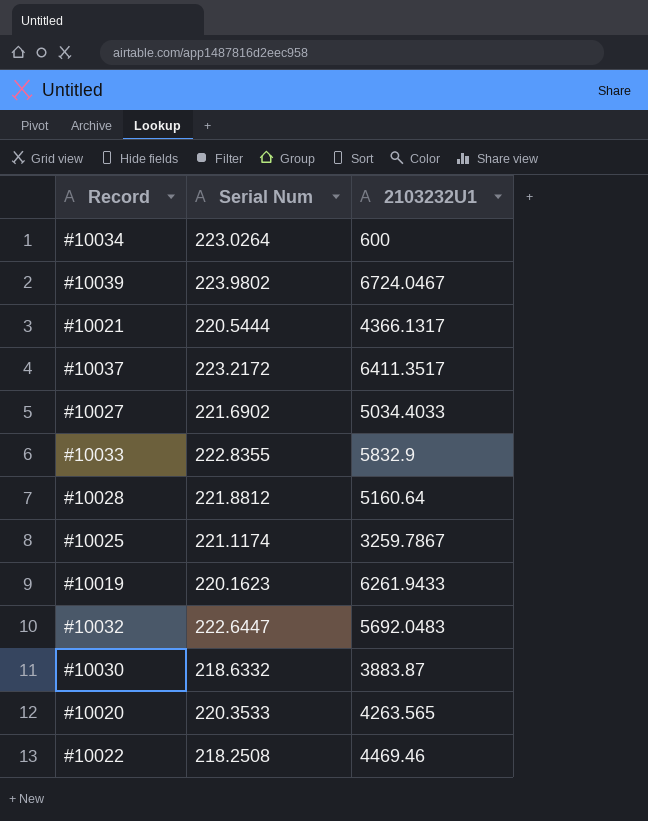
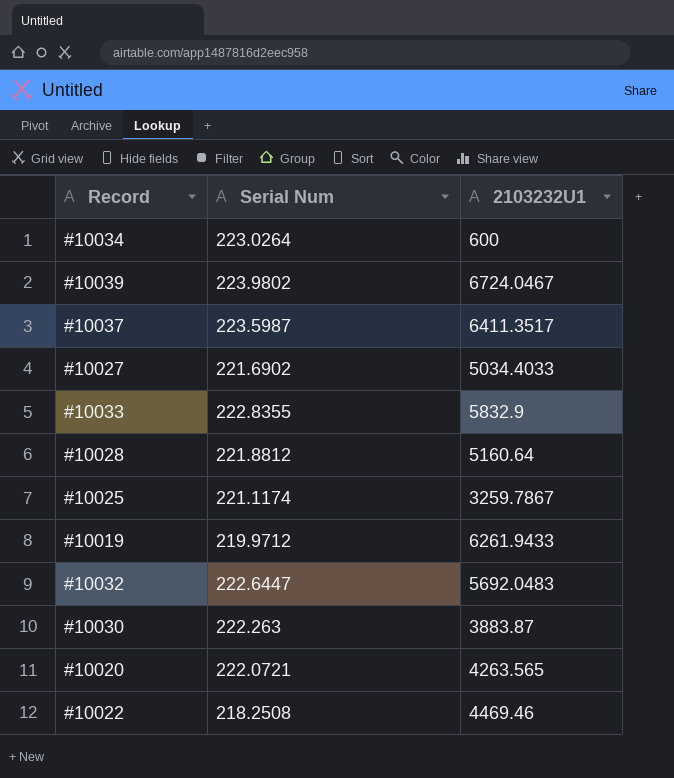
row #10021: 220.5444 | 4366.1317 -> none
#10037 | Serial Num: 223.2172 -> 223.5987
#10019 | Serial Num: 220.1623 -> 219.9712
#10030 | Serial Num: 218.6332 -> 222.263
#10020 | Serial Num: 220.3533 -> 222.0721

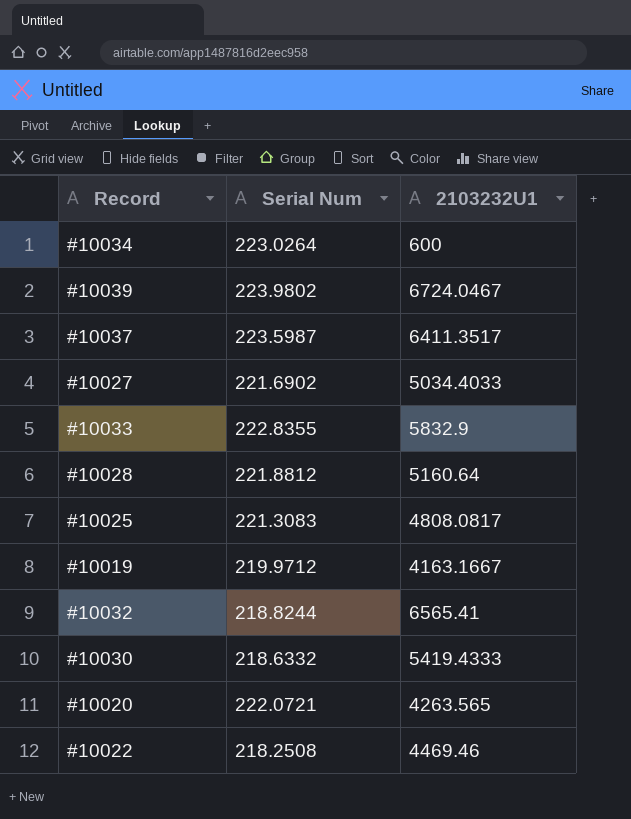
#10025 | Serial Num: 221.1174 -> 221.3083
#10025 | 2103232U1: 3259.7867 -> 4808.0817
#10019 | 2103232U1: 6261.9433 -> 4163.1667
#10032 | Serial Num: 222.6447 -> 218.8244
#10032 | 2103232U1: 5692.0483 -> 6565.41
#10030 | Serial Num: 222.263 -> 218.6332
#10030 | 2103232U1: 3883.87 -> 5419.4333

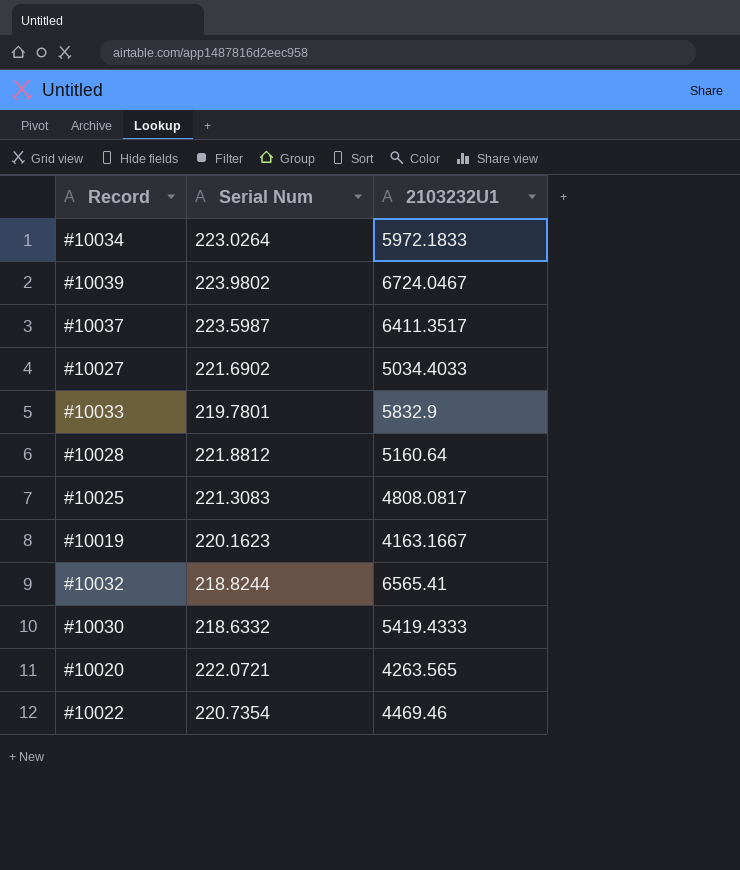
#10034 | 2103232U1: 600 -> 5972.1833
#10033 | Serial Num: 222.8355 -> 219.7801
#10019 | Serial Num: 219.9712 -> 220.1623
#10022 | Serial Num: 218.2508 -> 220.7354

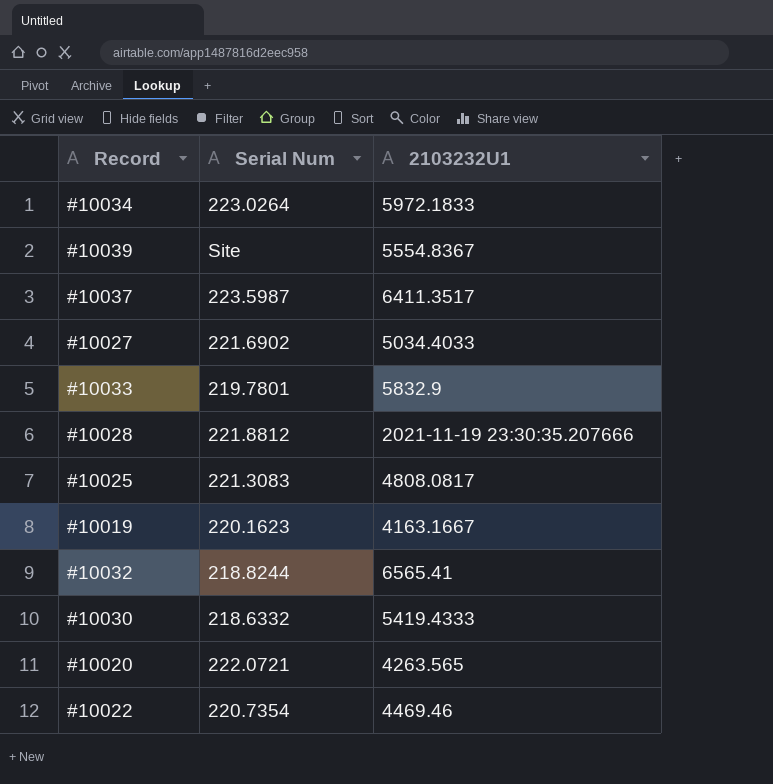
#10039 | Serial Num: 223.9802 -> Site
#10039 | 2103232U1: 6724.0467 -> 5554.8367
#10028 | 2103232U1: 5160.64 -> 2021-11-19 23:30:35.207666

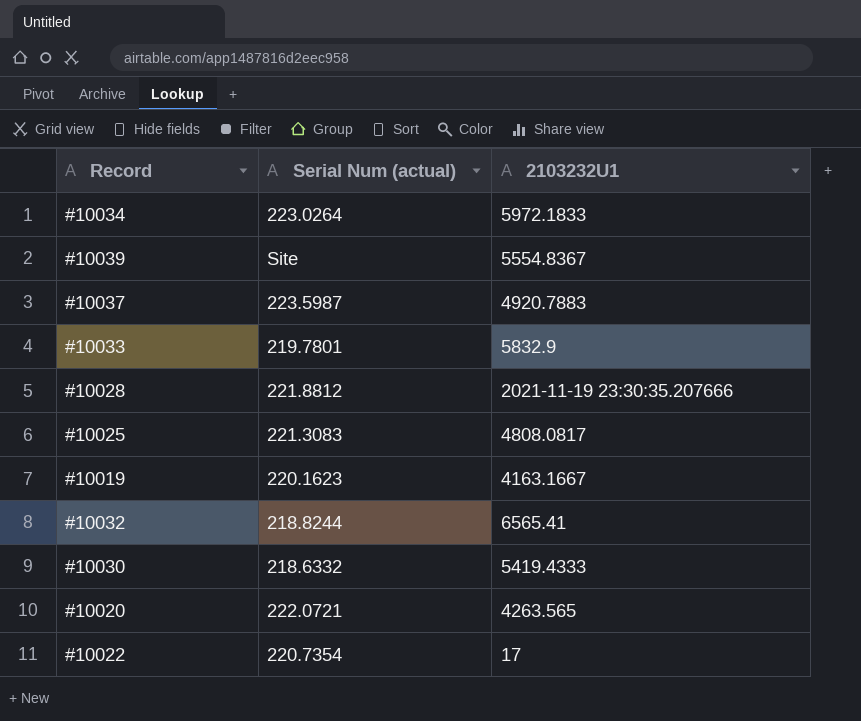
column name: Serial Num -> Serial Num (actual)
row #10027: 221.6902 | 5034.4033 -> none
#10037 | 2103232U1: 6411.3517 -> 4920.7883
#10022 | 2103232U1: 4469.46 -> 17

